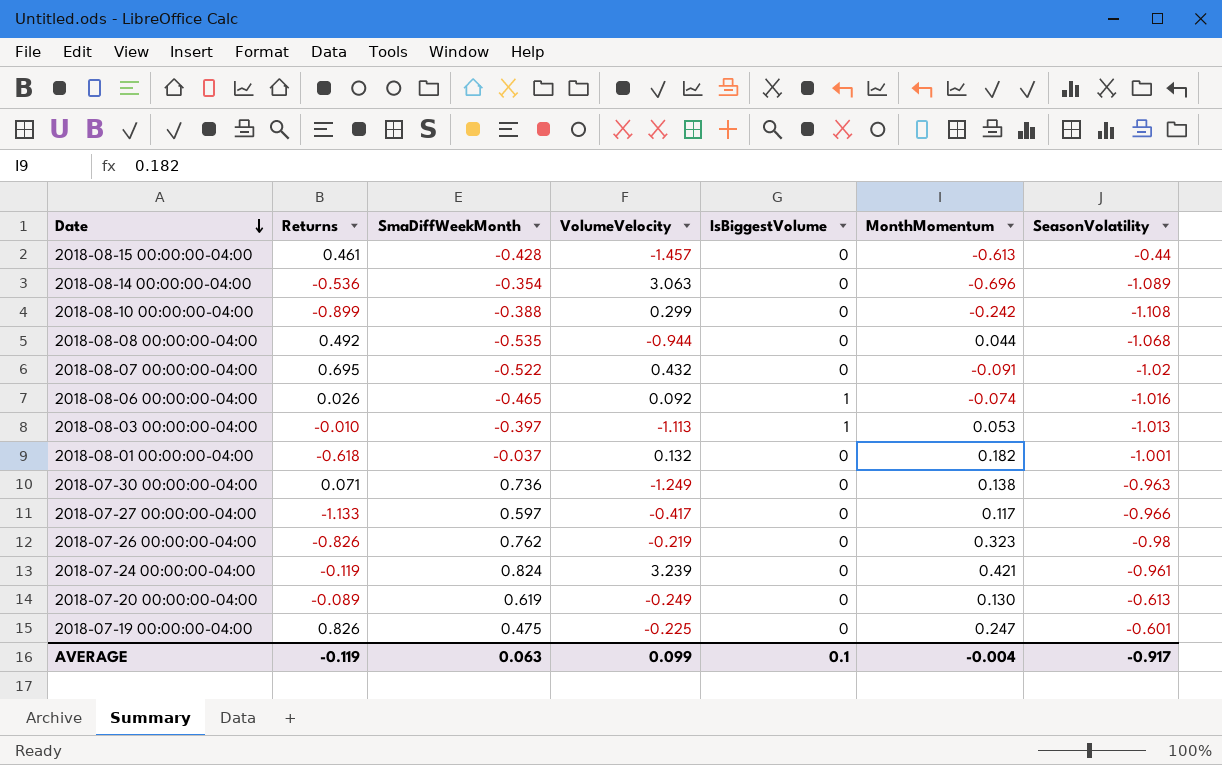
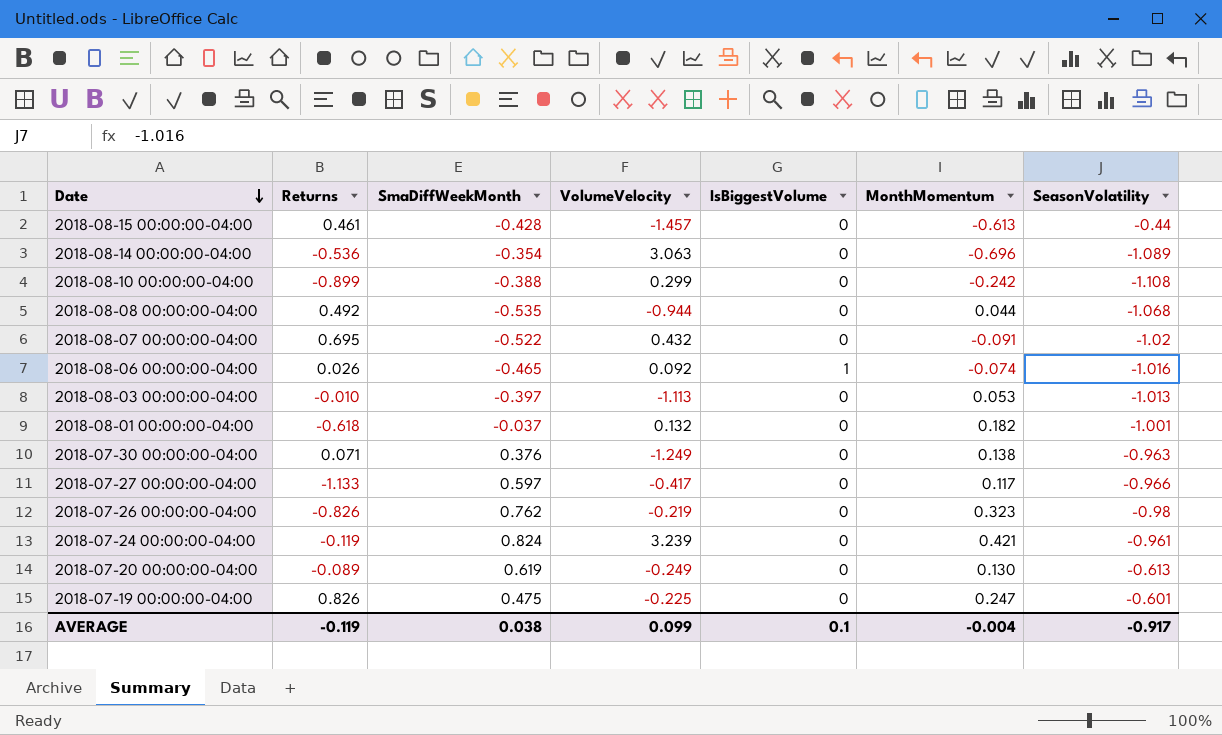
2018-08-03 00:00:00-04:00 | IsBiggestVolume: 1 -> 0
2018-07-30 00:00:00-04:00 | SmaDiffWeekMonth: 0.736 -> 0.376
AVERAGE | SmaDiffWeekMonth: 0.063 -> 0.038

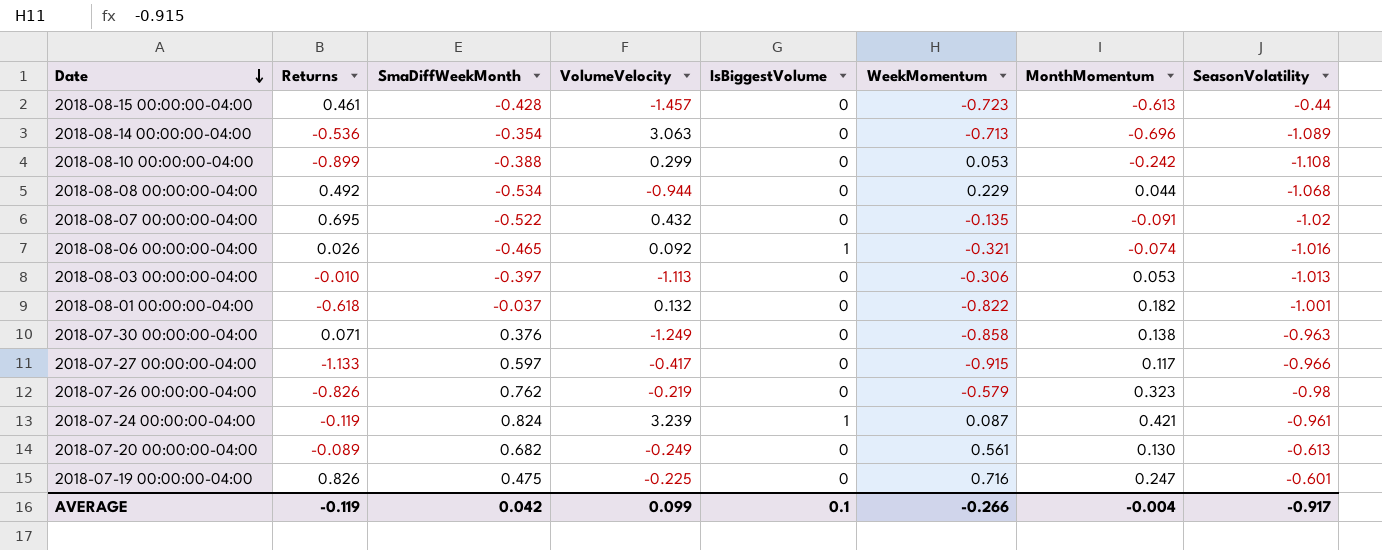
column WeekMomentum | position: none -> 6
2018-08-08 00:00:00-04:00 | SmaDiffWeekMonth: -0.535 -> -0.534
2018-07-24 00:00:00-04:00 | IsBiggestVolume: 0 -> 1
2018-07-20 00:00:00-04:00 | SmaDiffWeekMonth: 0.619 -> 0.682
AVERAGE | SmaDiffWeekMonth: 0.038 -> 0.042

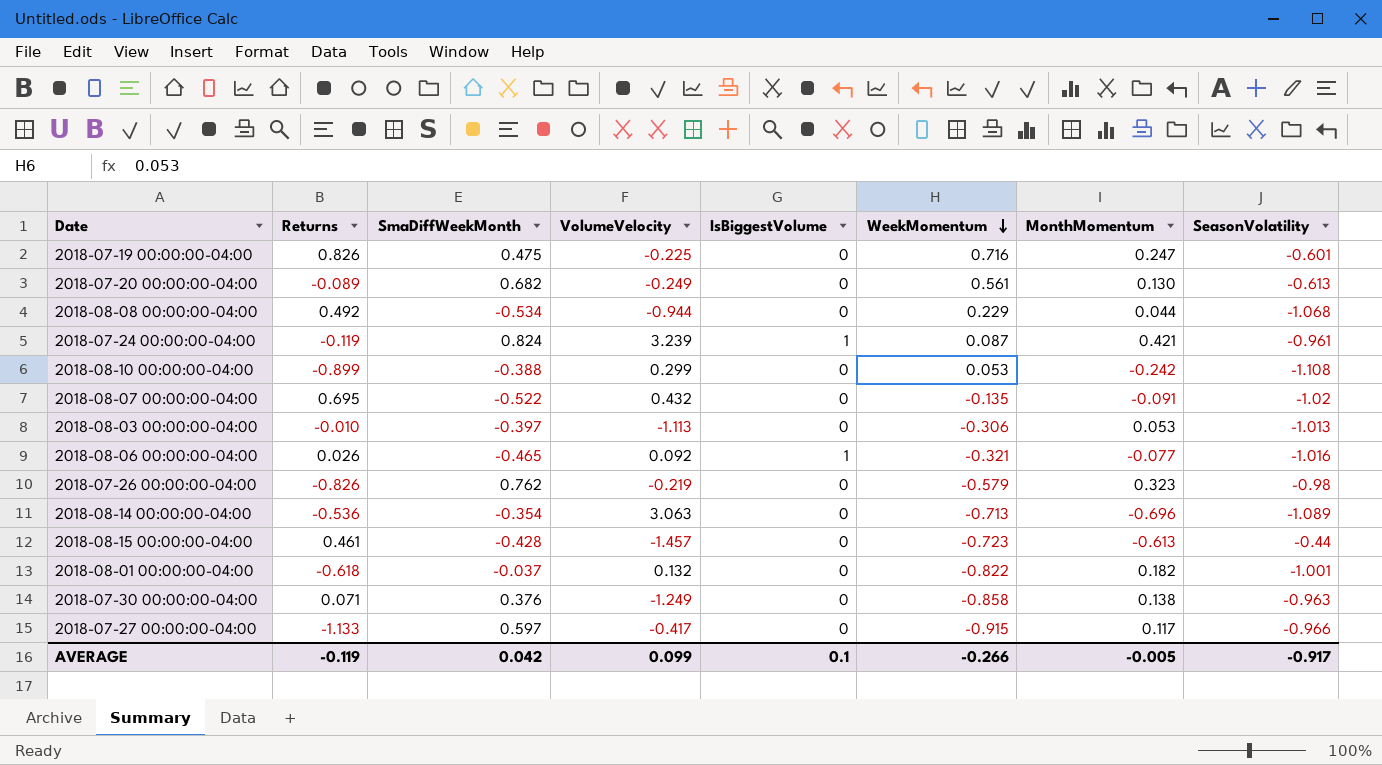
row order: Date descending -> WeekMomentum descending
2018-08-06 00:00:00-04:00 | MonthMomentum: -0.074 -> -0.077
AVERAGE | MonthMomentum: -0.004 -> -0.005

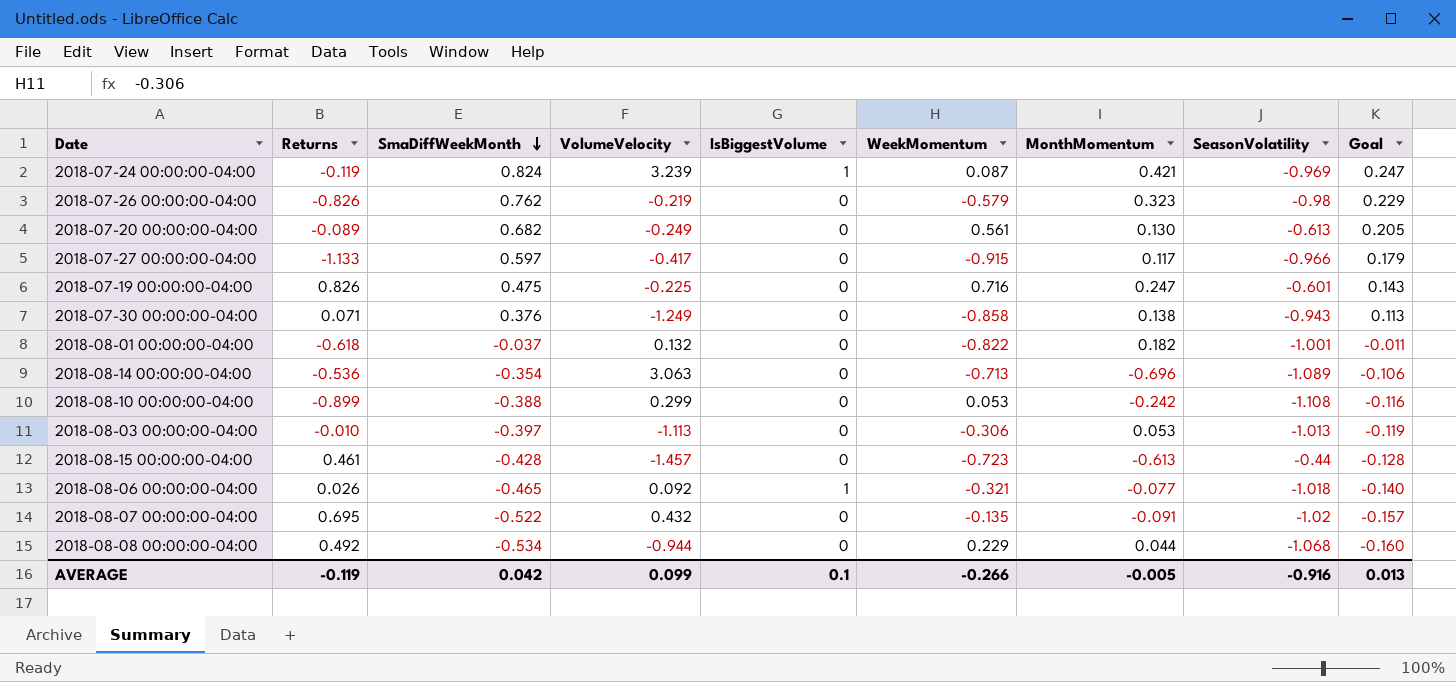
row order: WeekMomentum descending -> SmaDiffWeekMonth descending
column Goal | formula: none -> [SmaDiffWeekMonth] * 0.3
2018-07-24 00:00:00-04:00 | SeasonVolatility: -0.961 -> -0.969
2018-07-30 00:00:00-04:00 | SeasonVolatility: -0.963 -> -0.943
2018-08-06 00:00:00-04:00 | SeasonVolatility: -1.016 -> -1.018
AVERAGE | SeasonVolatility: -0.917 -> -0.916

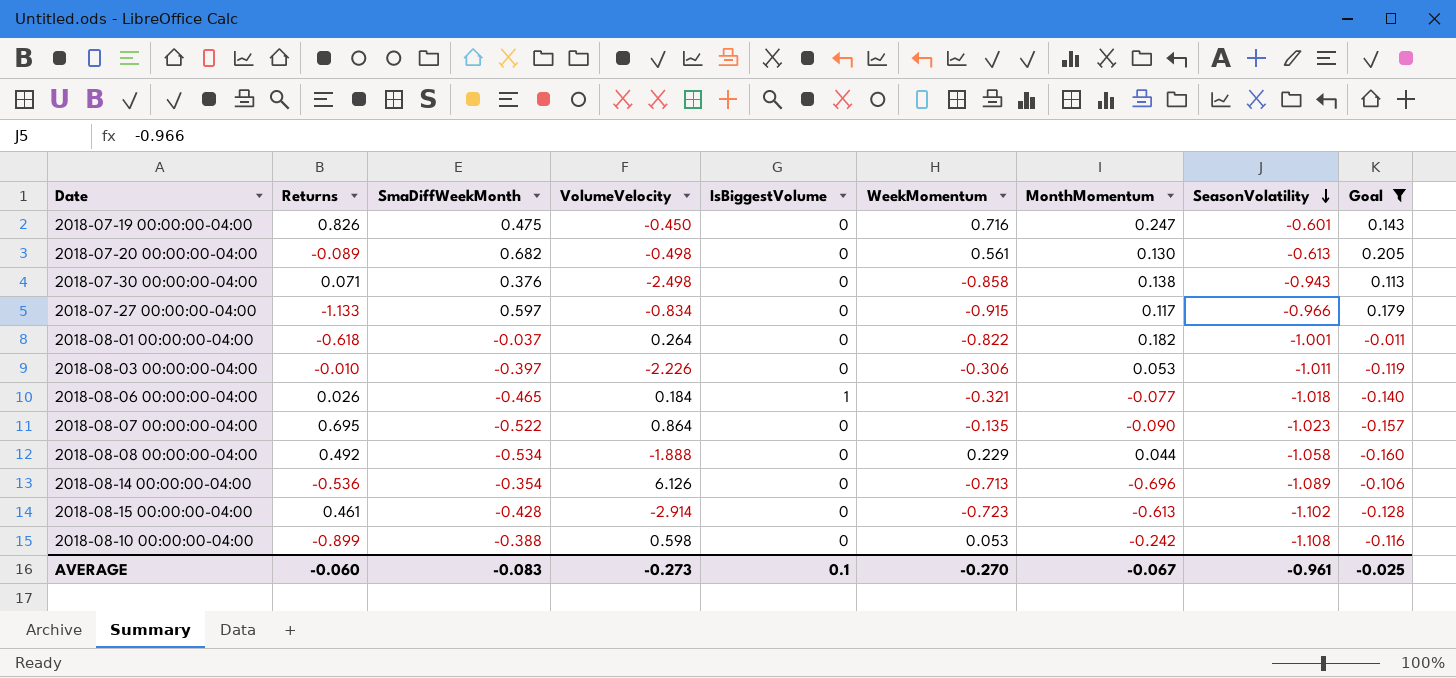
filter: none -> Goal <= 0.205
row order: SmaDiffWeekMonth descending -> SeasonVolatility descending
2018-07-19 00:00:00-04:00 | VolumeVelocity: -0.225 -> -0.450
2018-07-20 00:00:00-04:00 | VolumeVelocity: -0.249 -> -0.498
2018-07-30 00:00:00-04:00 | VolumeVelocity: -1.249 -> -2.498
2018-07-27 00:00:00-04:00 | VolumeVelocity: -0.417 -> -0.834
2018-08-01 00:00:00-04:00 | VolumeVelocity: 0.132 -> 0.264
2018-08-03 00:00:00-04:00 | VolumeVelocity: -1.113 -> -2.226
2018-08-03 00:00:00-04:00 | SeasonVolatility: -1.013 -> -1.011
2018-08-06 00:00:00-04:00 | VolumeVelocity: 0.092 -> 0.184
2018-08-07 00:00:00-04:00 | VolumeVelocity: 0.432 -> 0.864
2018-08-07 00:00:00-04:00 | MonthMomentum: -0.091 -> -0.090
2018-08-07 00:00:00-04:00 | SeasonVolatility: -1.02 -> -1.023
2018-08-08 00:00:00-04:00 | VolumeVelocity: -0.944 -> -1.888
2018-08-08 00:00:00-04:00 | SeasonVolatility: -1.068 -> -1.058
2018-08-14 00:00:00-04:00 | VolumeVelocity: 3.063 -> 6.126
2018-08-15 00:00:00-04:00 | VolumeVelocity: -1.457 -> -2.914
2018-08-15 00:00:00-04:00 | SeasonVolatility: -0.44 -> -1.102
2018-08-10 00:00:00-04:00 | VolumeVelocity: 0.299 -> 0.598
AVERAGE | Returns: -0.119 -> -0.060
AVERAGE | SmaDiffWeekMonth: 0.042 -> -0.083
AVERAGE | VolumeVelocity: 0.099 -> -0.273
AVERAGE | WeekMomentum: -0.266 -> -0.270
AVERAGE | MonthMomentum: -0.005 -> -0.067
AVERAGE | SeasonVolatility: -0.916 -> -0.961
AVERAGE | Goal: 0.013 -> -0.025

